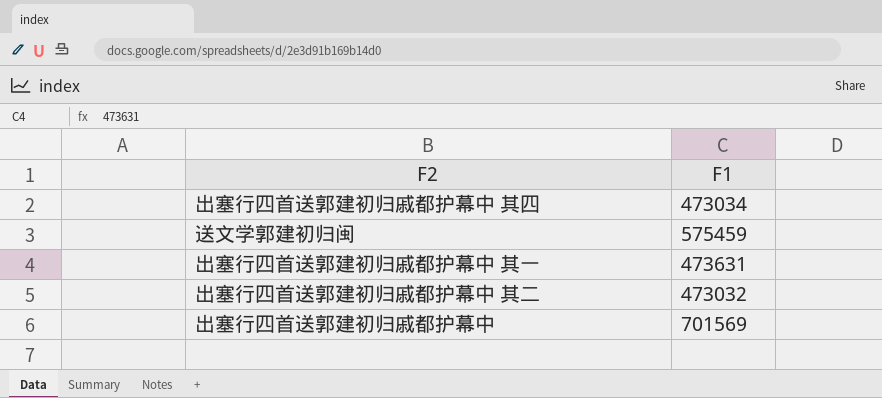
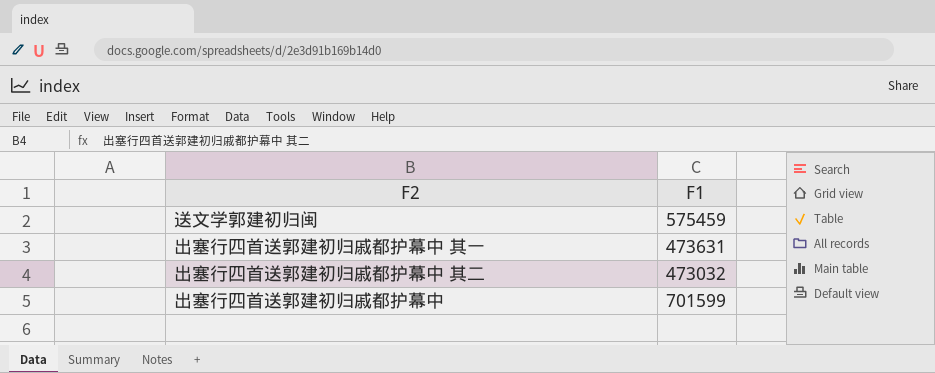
row 出塞行四首送郭建初归戚都护幕中 其四: 473034 -> none
出塞行四首送郭建初归戚都护幕中 | F1: 701569 -> 701599

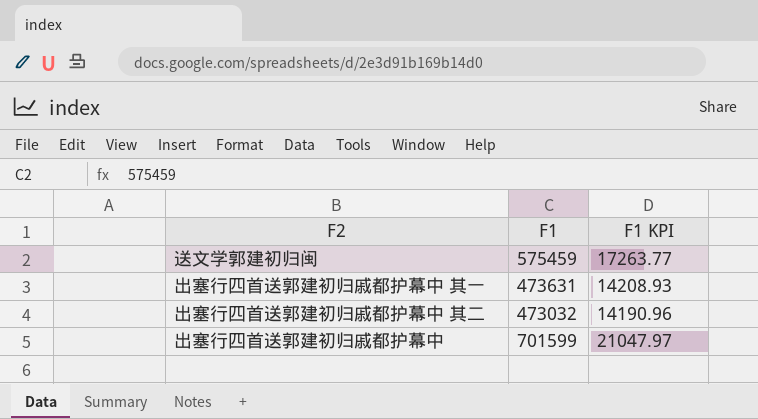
column F1 KPI | formula: none -> [F1] * 0.03

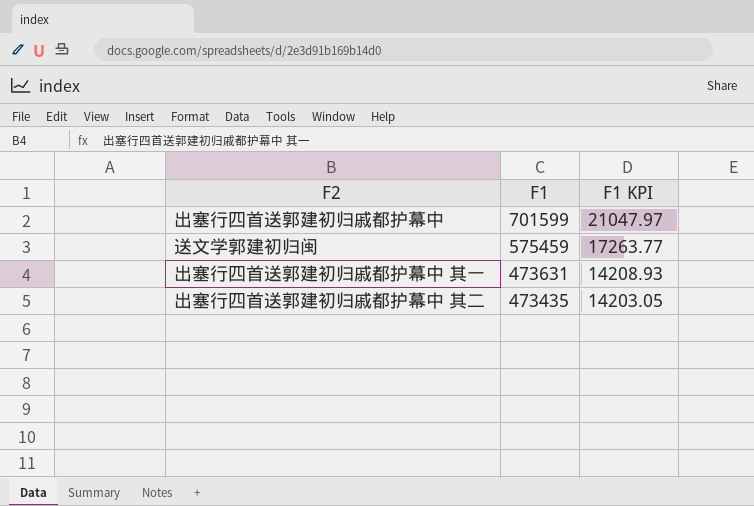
row order: none -> F1 descending
出塞行四首送郭建初归戚都护幕中 其二 | F1: 473032 -> 473435
出塞行四首送郭建初归戚都护幕中 其二 | F1 KPI: 14190.96 -> 14203.05

